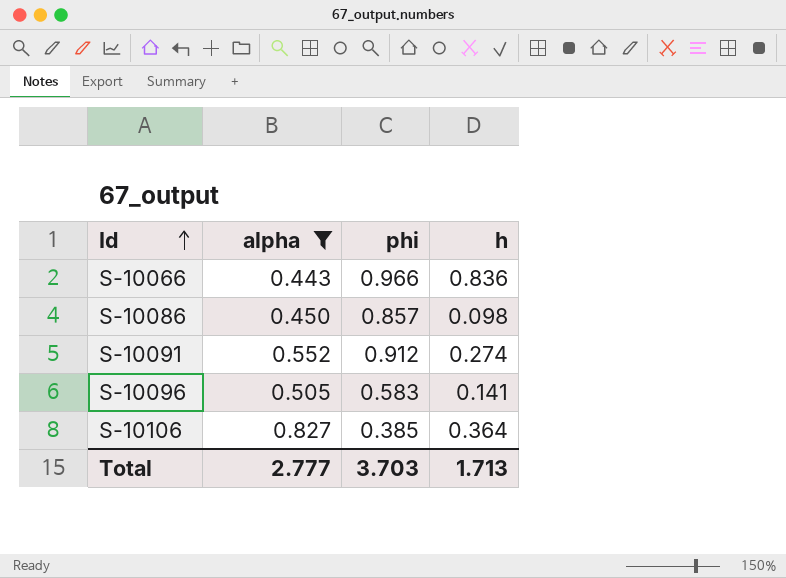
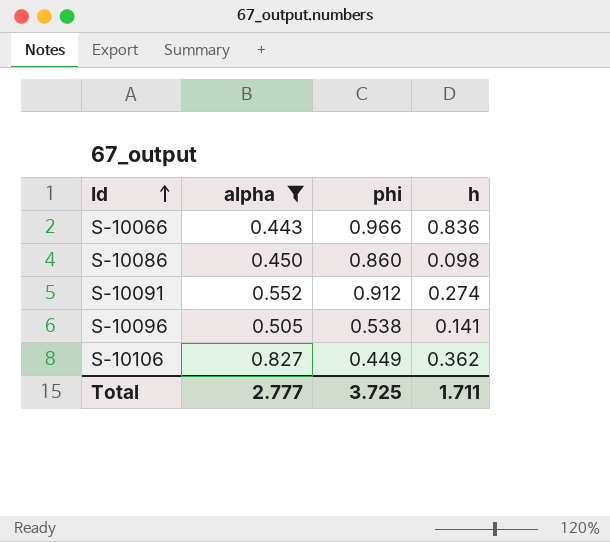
S-10086 | phi: 0.857 -> 0.860
S-10096 | phi: 0.583 -> 0.538
S-10106 | phi: 0.385 -> 0.449
S-10106 | h: 0.364 -> 0.362
Total | phi: 3.703 -> 3.725
Total | h: 1.713 -> 1.711

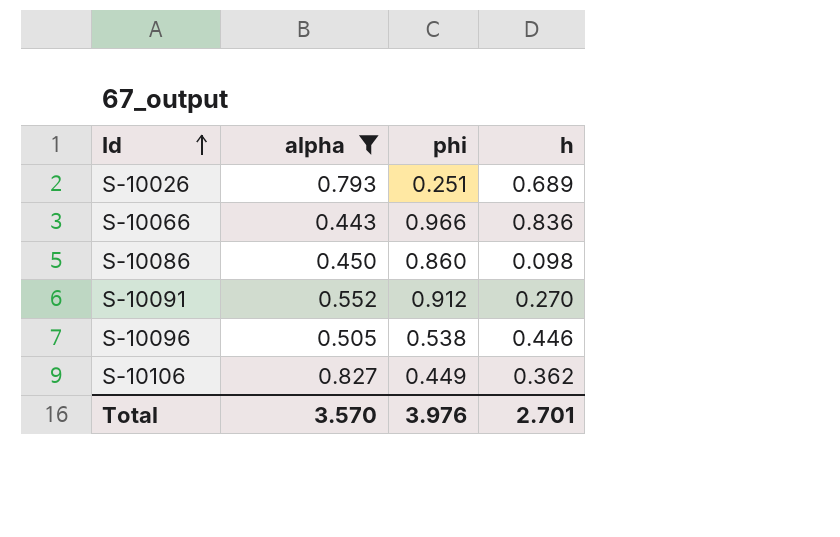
row S-10026: none -> 0.793 | 0.251 | 0.689
S-10091 | h: 0.274 -> 0.270
S-10096 | h: 0.141 -> 0.446
Total | alpha: 2.777 -> 3.570
Total | phi: 3.725 -> 3.976
Total | h: 1.711 -> 2.701

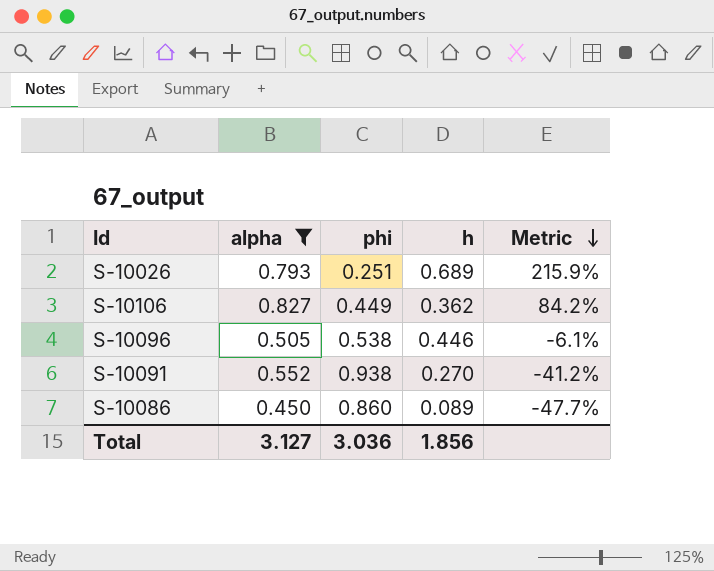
row order: Id ascending -> Metric descending
column Metric | formula: none -> ([alpha] - [phi]) / [phi]
row S-10066: 0.443 | 0.966 | 0.836 -> none
S-10091 | phi: 0.912 -> 0.938
S-10086 | h: 0.098 -> 0.089
Total | alpha: 3.570 -> 3.127
Total | phi: 3.976 -> 3.036
Total | h: 2.701 -> 1.856

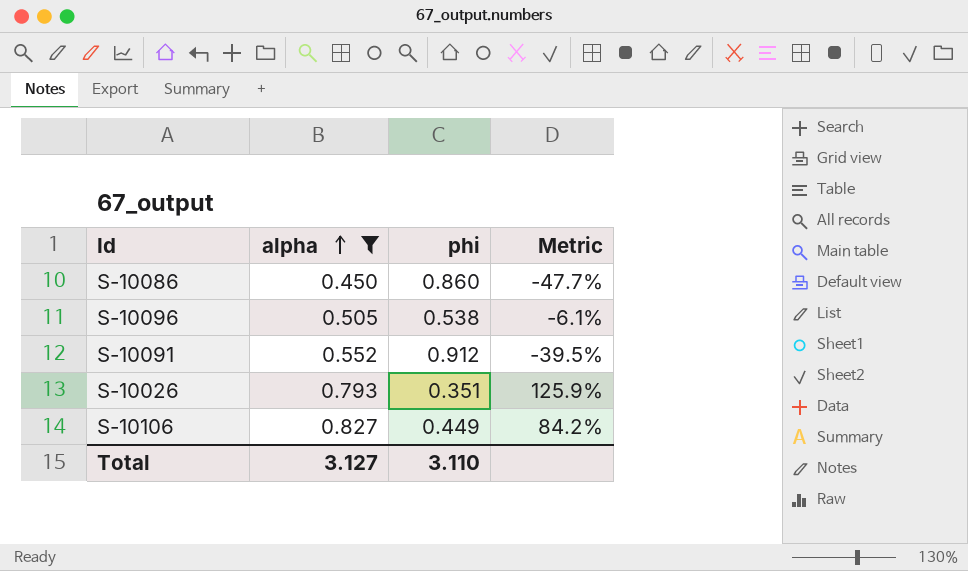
row order: Metric descending -> alpha ascending
column h | position: 4 -> none
S-10091 | phi: 0.938 -> 0.912
S-10091 | Metric: -41.2% -> -39.5%
S-10026 | phi: 0.251 -> 0.351
S-10026 | Metric: 215.9% -> 125.9%
Total | phi: 3.036 -> 3.110

